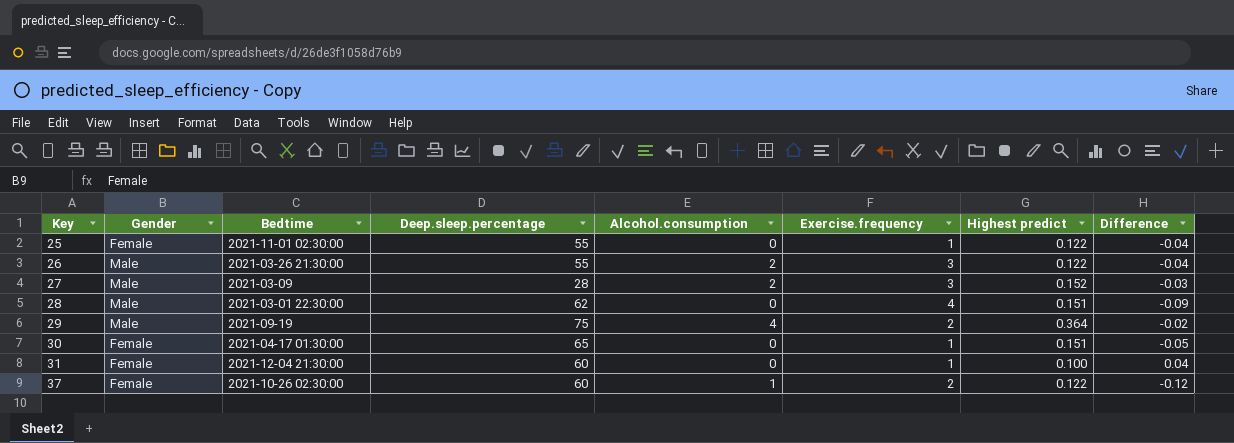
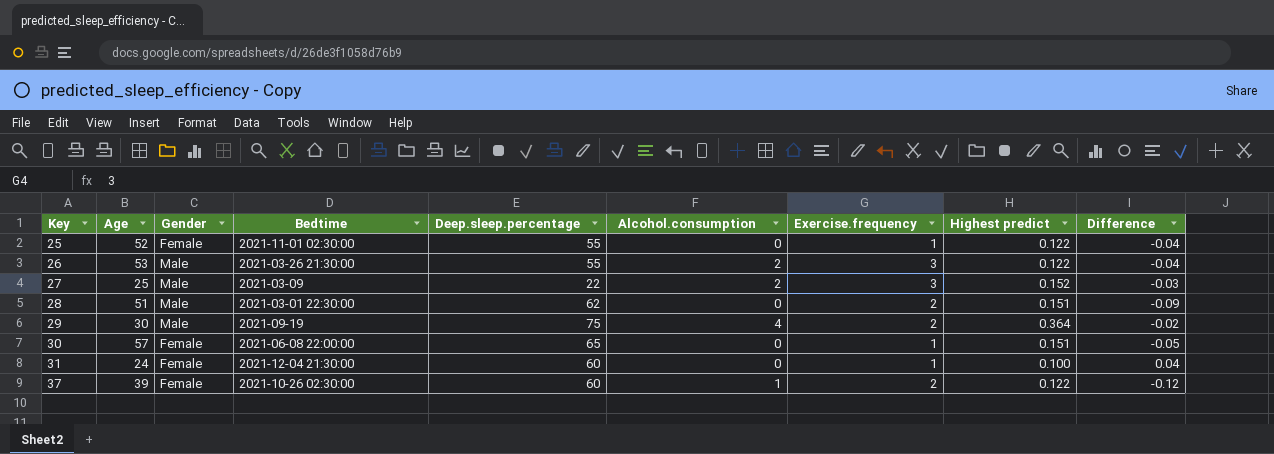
column Age | position: none -> 2
27 | Deep.sleep.percentage: 28 -> 22
28 | Exercise.frequency: 4 -> 2
30 | Bedtime: 2021-04-17 01:30:00 -> 2021-06-08 22:00:00

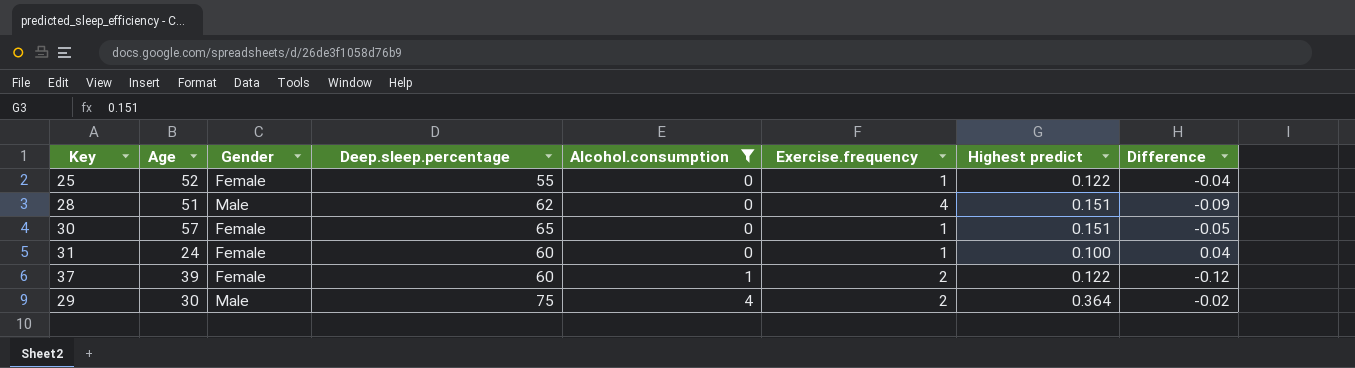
filter: none -> Alcohol.consumption != 2
row order: Key ascending -> Alcohol.consumption ascending
column Bedtime | position: 4 -> none
28 | Exercise.frequency: 2 -> 4

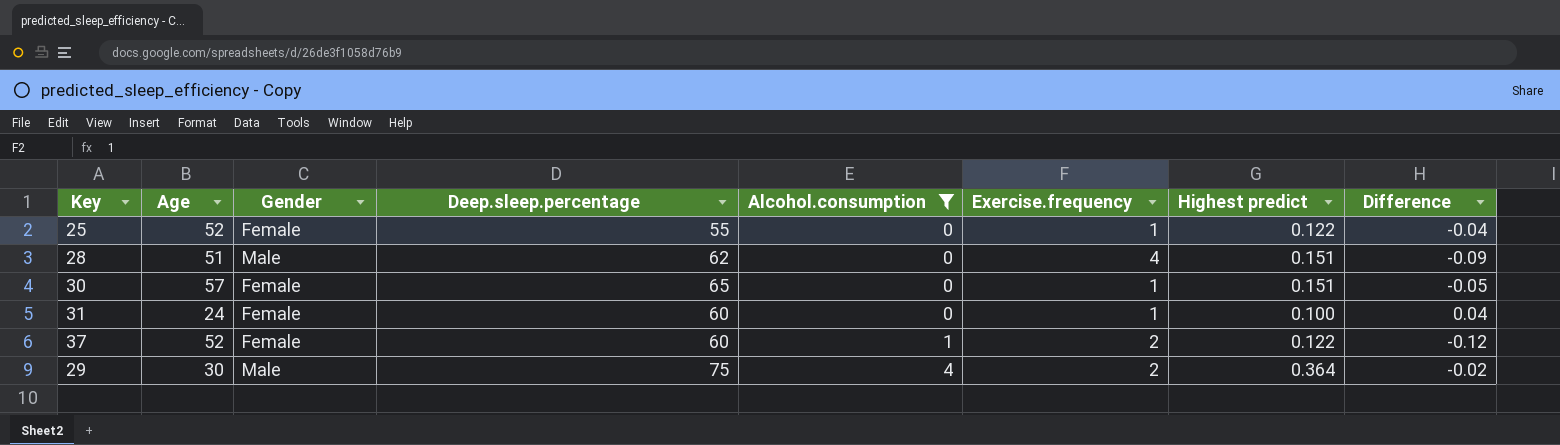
37 | Age: 39 -> 52

